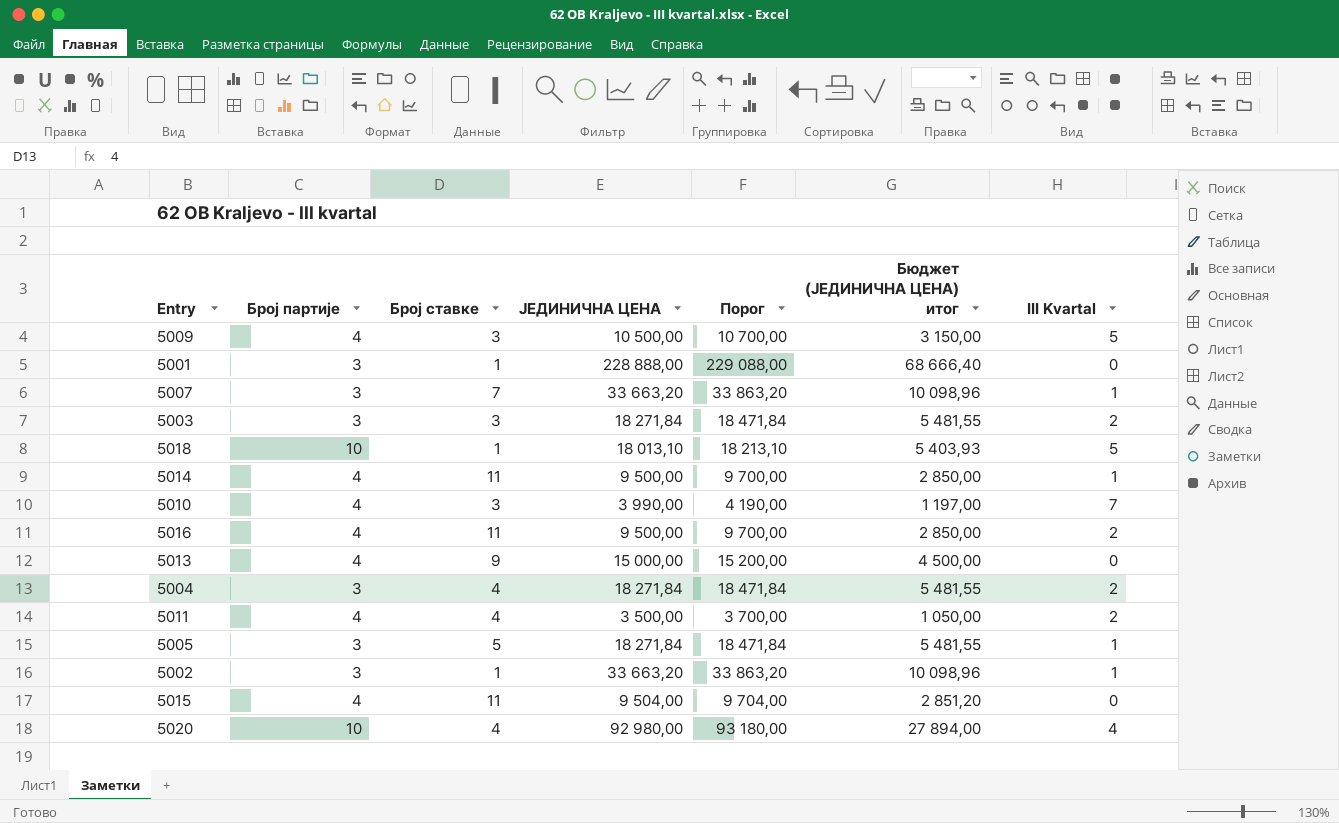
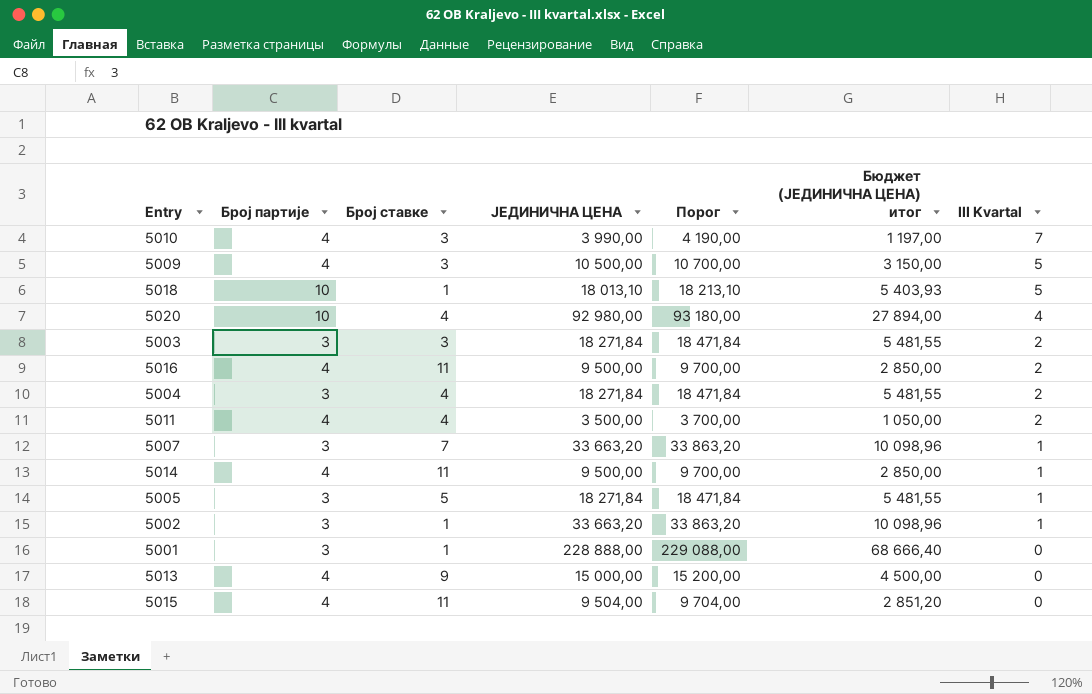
row order: none -> III Kvartal descending

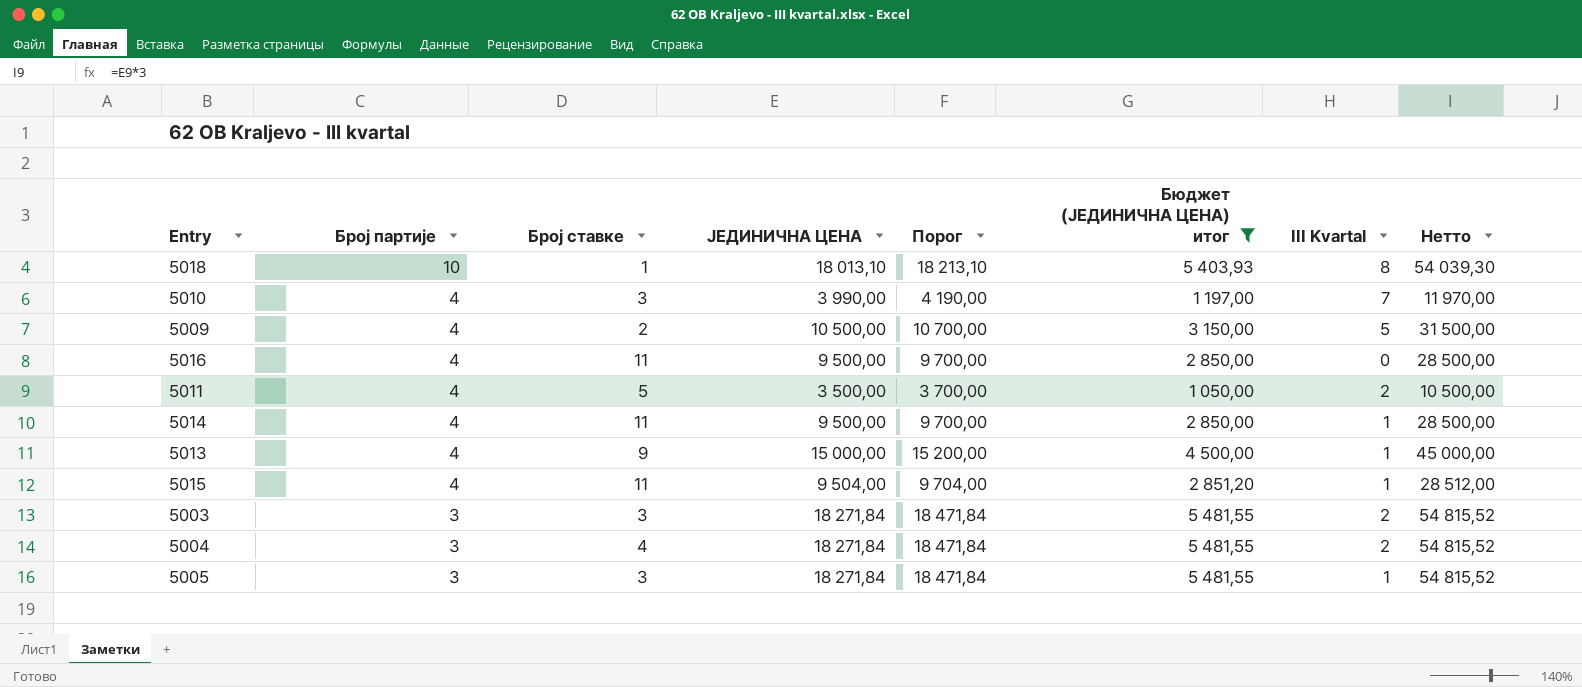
filter: none -> Бюджет (ЈЕДИНИЧНА ЦЕНА) итог <= 5 481,55
row order: III Kvartal descending -> Број партије descending
column Нетто | formula: none -> [ЈЕДИНИЧНА ЦЕНА] * 3
5018 | III Kvartal: 5 -> 8
5009 | Број ставке: 3 -> 2
5016 | III Kvartal: 2 -> 0
5011 | Број ставке: 4 -> 5
5013 | III Kvartal: 0 -> 1
5015 | III Kvartal: 0 -> 1
5005 | Број ставке: 5 -> 3

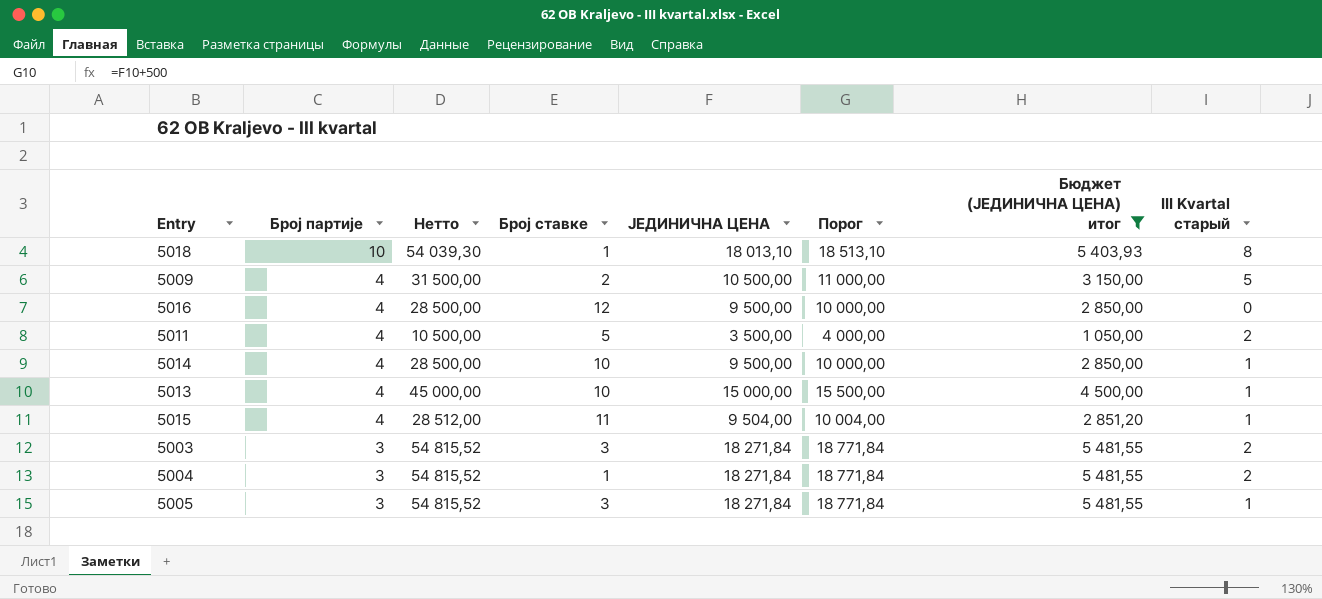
column Нетто | position: 8 -> 3
column Порог | formula: [ЈЕДИНИЧНА ЦЕНА] + 200 -> [ЈЕДИНИЧНА ЦЕНА] + 500
column name: III Kvartal -> III Kvartal старый
row 5010: 4 | 3 | 3 990,00 | 4 190,00 | 1 197,00 | 7 | 11 970,00 -> none
5016 | Број ставке: 11 -> 12
5014 | Број ставке: 11 -> 10
5013 | Број ставке: 9 -> 10
5004 | Број ставке: 4 -> 1

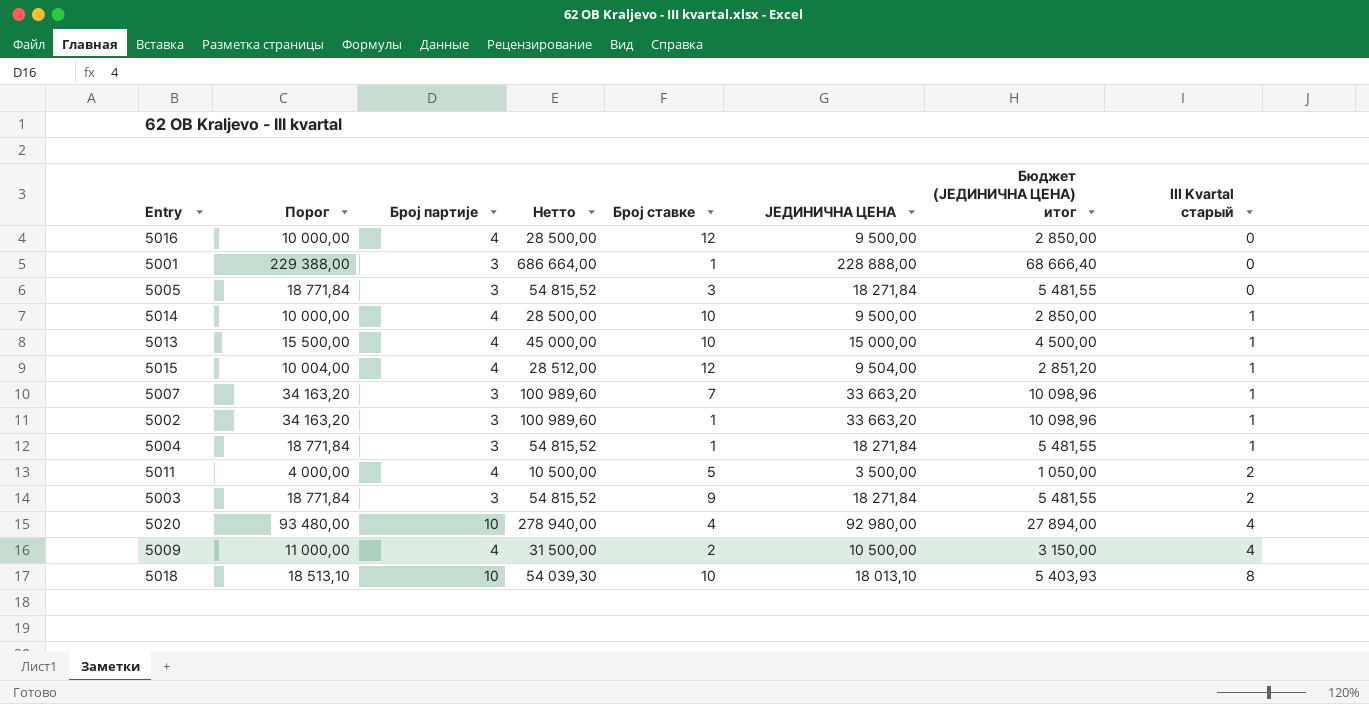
filter: Бюджет (ЈЕДИНИЧНА ЦЕНА) итог <= 5 481,55 -> none
row order: Број партије descending -> III Kvartal старый ascending
column Порог | position: 6 -> 2
5005 | III Kvartal старый: 1 -> 0
5015 | Број ставке: 11 -> 12
5004 | III Kvartal старый: 2 -> 1
5003 | Број ставке: 3 -> 9
5009 | III Kvartal старый: 5 -> 4
5018 | Број ставке: 1 -> 10

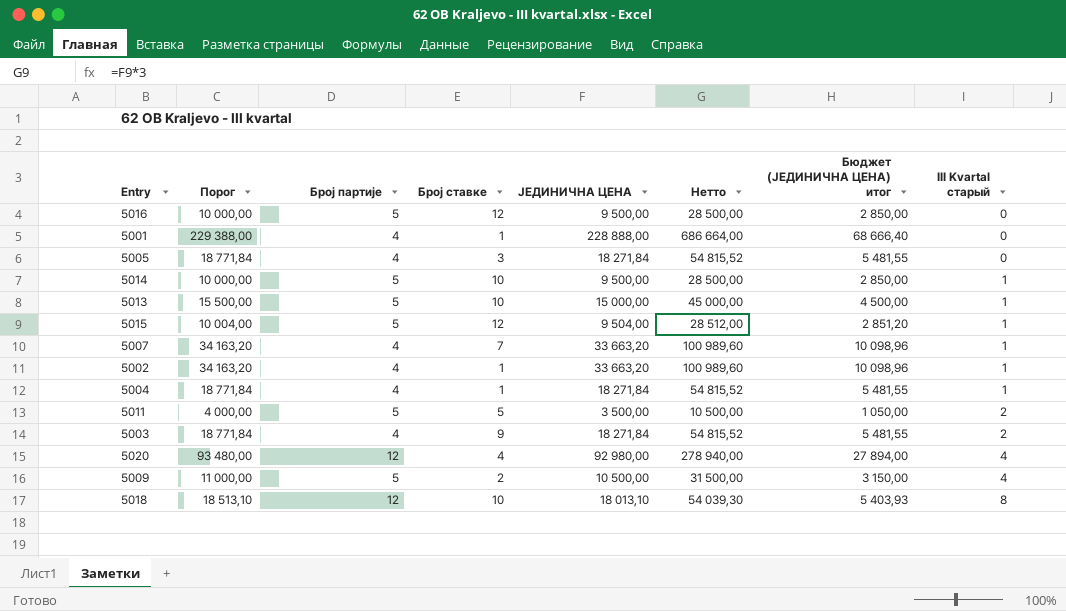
column Нетто | position: 4 -> 6
5016 | Број партије: 4 -> 5
5001 | Број партије: 3 -> 4
5005 | Број партије: 3 -> 4
5014 | Број партије: 4 -> 5
5013 | Број партије: 4 -> 5
5015 | Број партије: 4 -> 5
5007 | Број партије: 3 -> 4
5002 | Број партије: 3 -> 4
5004 | Број партије: 3 -> 4
5011 | Број партије: 4 -> 5
5003 | Број партије: 3 -> 4
5020 | Број партије: 10 -> 12
5009 | Број партије: 4 -> 5
5018 | Број партије: 10 -> 12

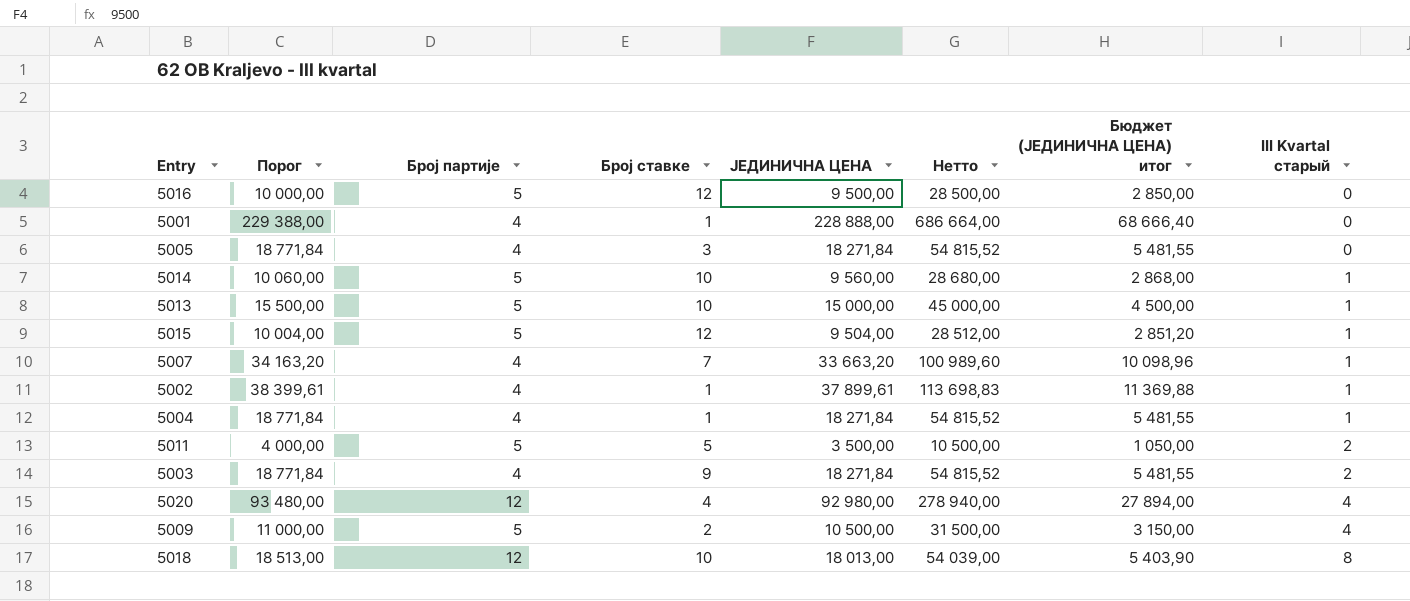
5014 | Порог: 10 000,00 -> 10 060,00
5014 | ЈЕДИНИЧНА ЦЕНА: 9 500,00 -> 9 560,00
5014 | Нетто: 28 500,00 -> 28 680,00
5014 | Бюджет (ЈЕДИНИЧНА ЦЕНА) итог: 2 850,00 -> 2 868,00
5002 | Порог: 34 163,20 -> 38 399,61
5002 | ЈЕДИНИЧНА ЦЕНА: 33 663,20 -> 37 899,61
5002 | Нетто: 100 989,60 -> 113 698,83
5002 | Бюджет (ЈЕДИНИЧНА ЦЕНА) итог: 10 098,96 -> 11 369,88
5018 | Порог: 18 513,10 -> 18 513,00
5018 | ЈЕДИНИЧНА ЦЕНА: 18 013,10 -> 18 013,00
5018 | Нетто: 54 039,30 -> 54 039,00
5018 | Бюджет (ЈЕДИНИЧНА ЦЕНА) итог: 5 403,93 -> 5 403,90

